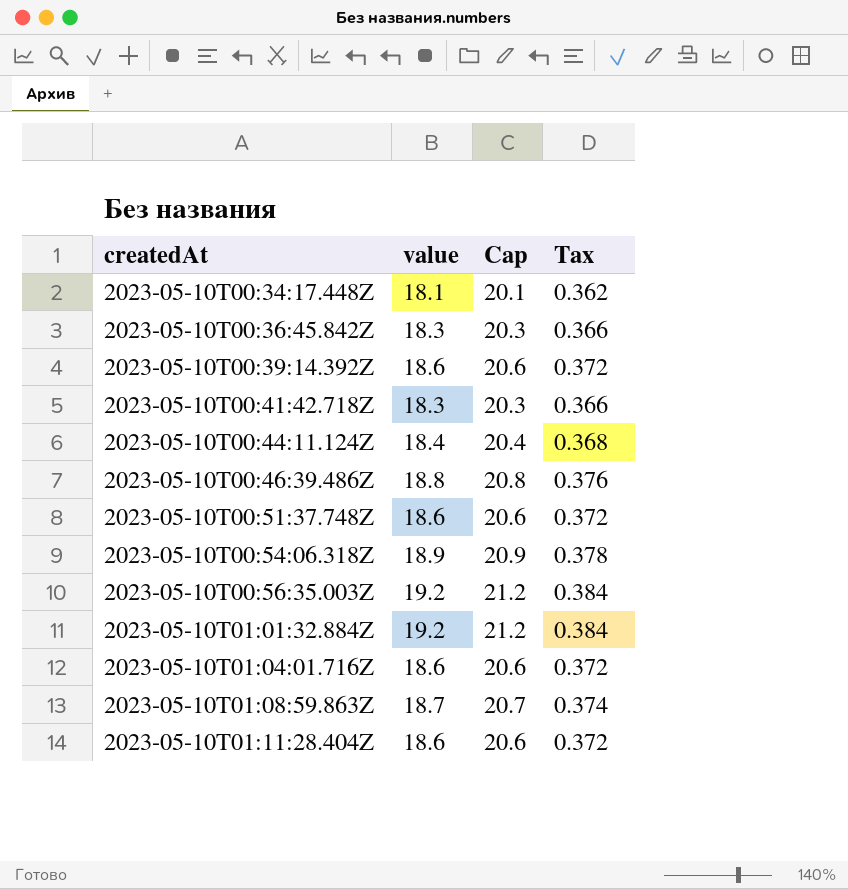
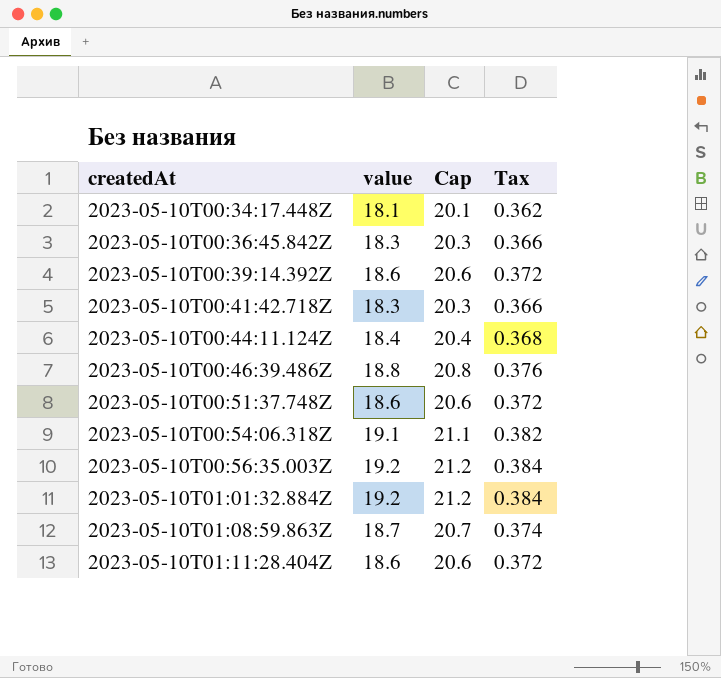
row 2023-05-10T01:04:01.716Z: 18.6 | 20.6 | 0.372 -> none
2023-05-10T00:54:06.318Z | value: 18.9 -> 19.1
2023-05-10T00:54:06.318Z | Cap: 20.9 -> 21.1
2023-05-10T00:54:06.318Z | Tax: 0.378 -> 0.382

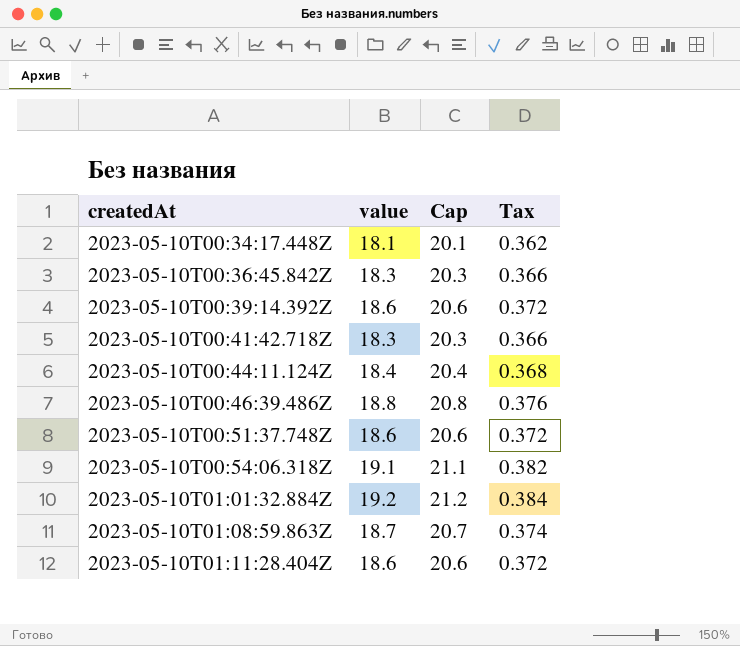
row 2023-05-10T00:56:35.003Z: 19.2 | 21.2 | 0.384 -> none

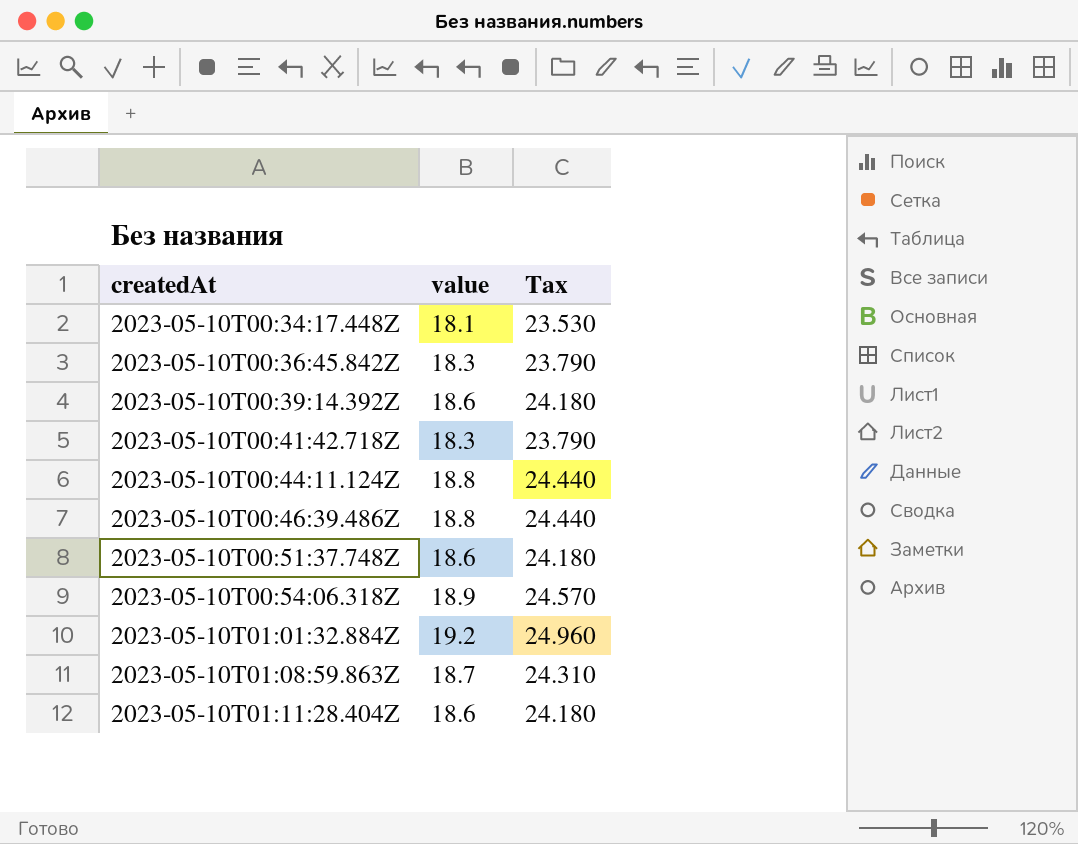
column Cap | formula: [value] + 2 -> none
column Tax | formula: [value] * 0.02 -> [value] * 1.3
2023-05-10T00:44:11.124Z | value: 18.4 -> 18.8
2023-05-10T00:54:06.318Z | value: 19.1 -> 18.9

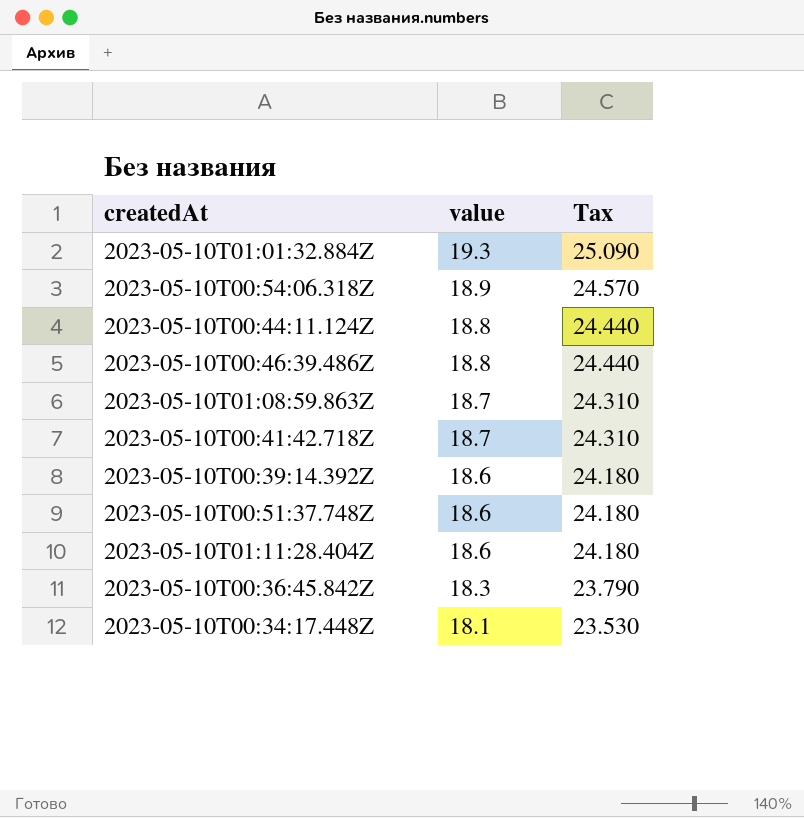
row order: createdAt ascending -> value descending
2023-05-10T01:01:32.884Z | value: 19.2 -> 19.3
2023-05-10T01:01:32.884Z | Tax: 24.960 -> 25.090
2023-05-10T00:41:42.718Z | value: 18.3 -> 18.7
2023-05-10T00:41:42.718Z | Tax: 23.790 -> 24.310

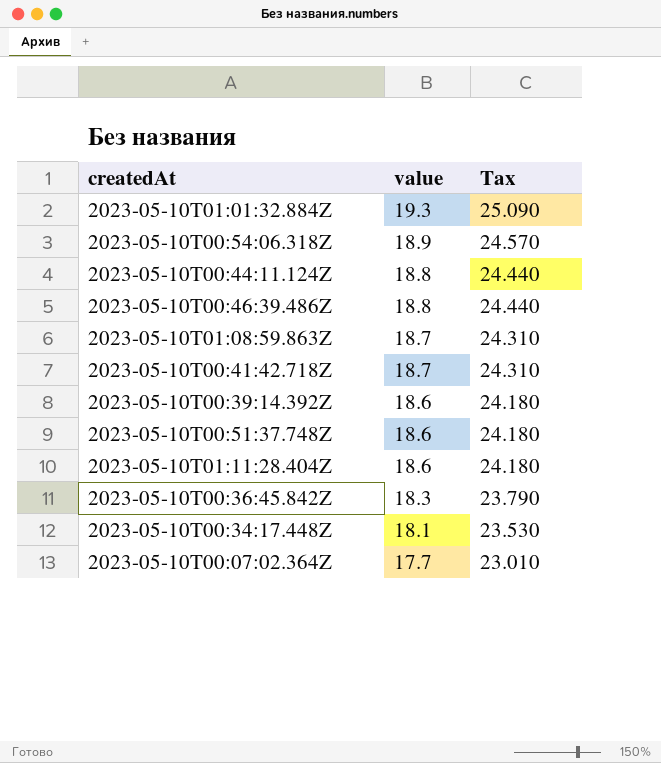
row 2023-05-10T00:07:02.364Z: none -> 17.7 | 23.010

